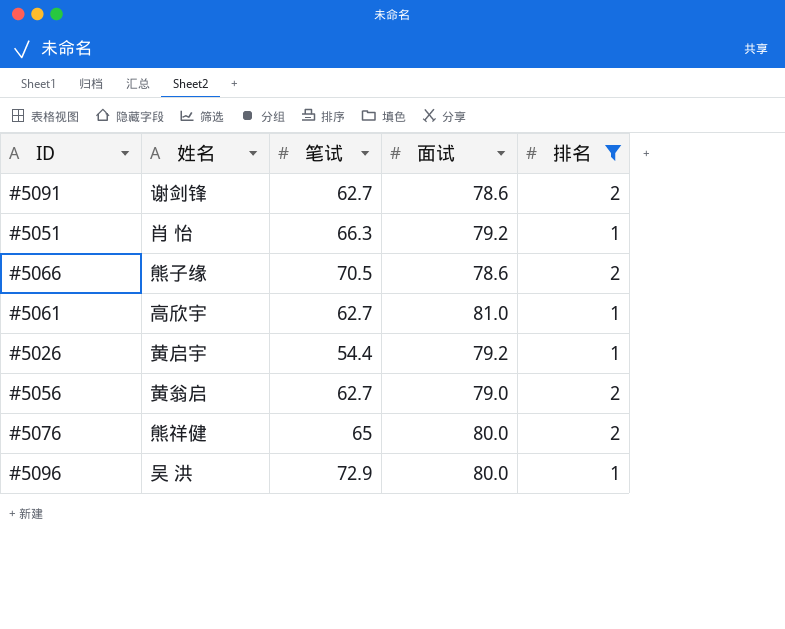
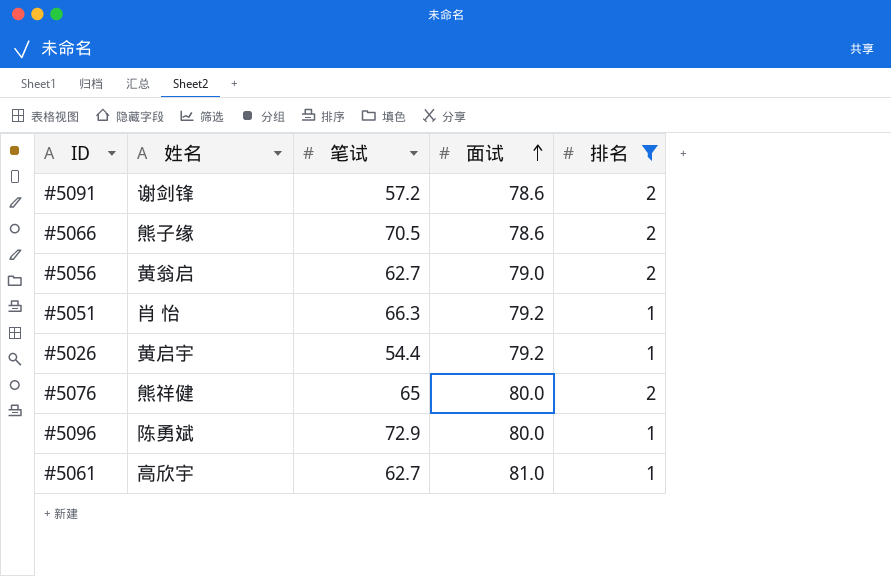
row order: none -> 面试 ascending
#5091 | 笔试: 62.7 -> 57.2
#5096 | 姓名: 吴 洪 -> 陈勇斌

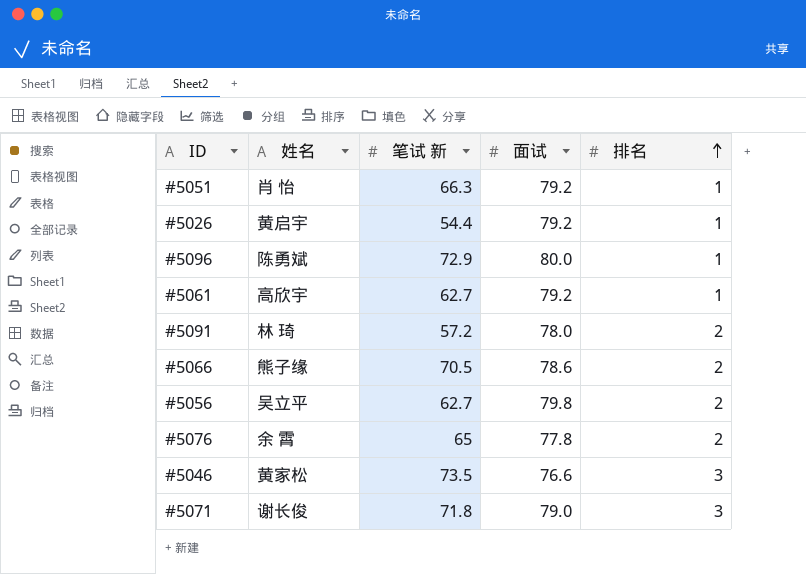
filter: 排名 != 3 -> none
row order: 面试 ascending -> 排名 ascending
column name: 笔试 -> 笔试 新
#5061 | 面试: 81.0 -> 79.2
#5091 | 姓名: 谢剑锋 -> 林 琦
#5091 | 面试: 78.6 -> 78.0
#5056 | 姓名: 黄翁启 -> 吴立平
#5056 | 面试: 79.0 -> 79.8
#5076 | 姓名: 熊祥健 -> 余 霄
#5076 | 面试: 80.0 -> 77.8

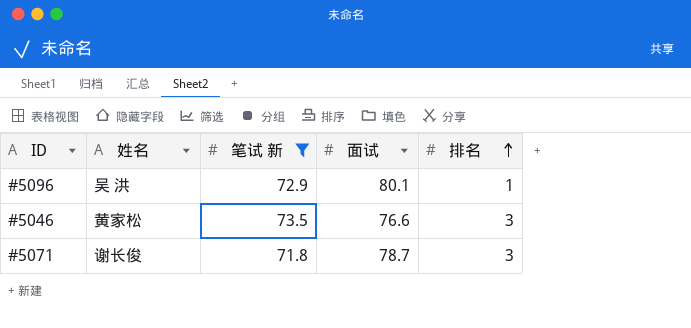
filter: none -> 笔试 新 >= 71.8
#5096 | 姓名: 陈勇斌 -> 吴 洪
#5096 | 面试: 80.0 -> 80.1
#5071 | 面试: 79.0 -> 78.7

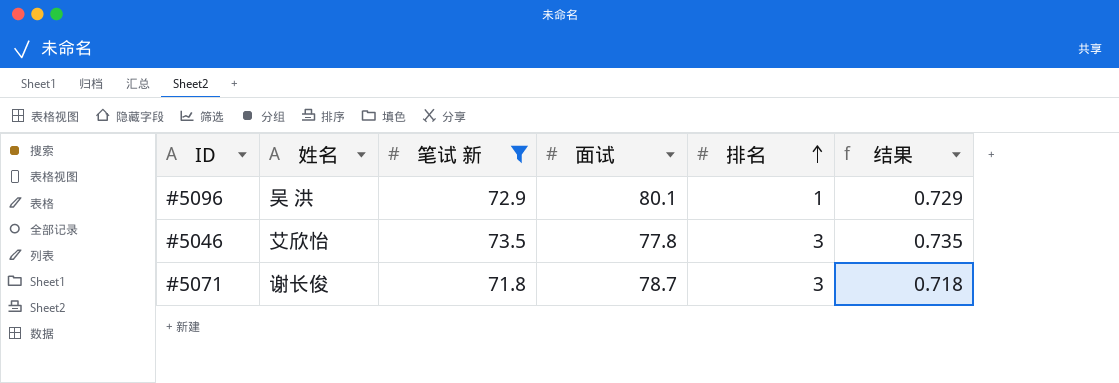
column 结果 | formula: none -> [笔试 新] * 0.01
#5046 | 姓名: 黄家松 -> 艾欣怡
#5046 | 面试: 76.6 -> 77.8

